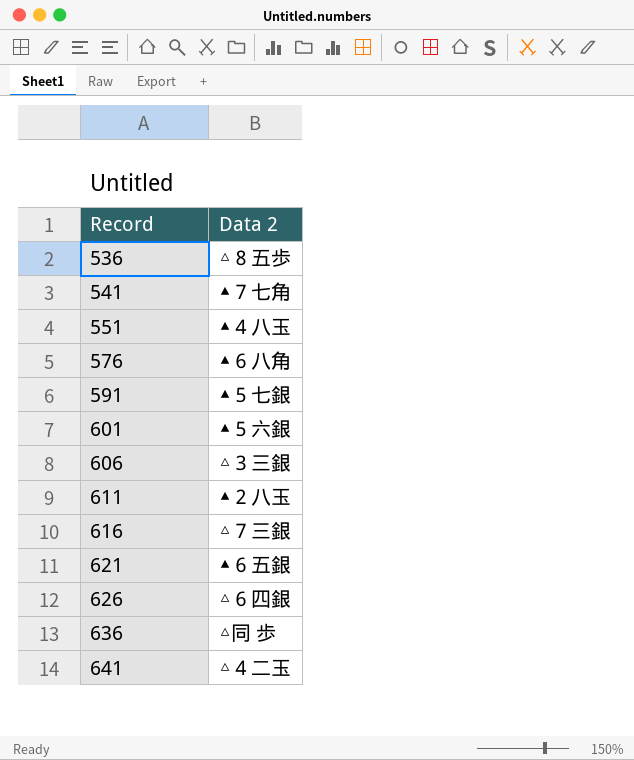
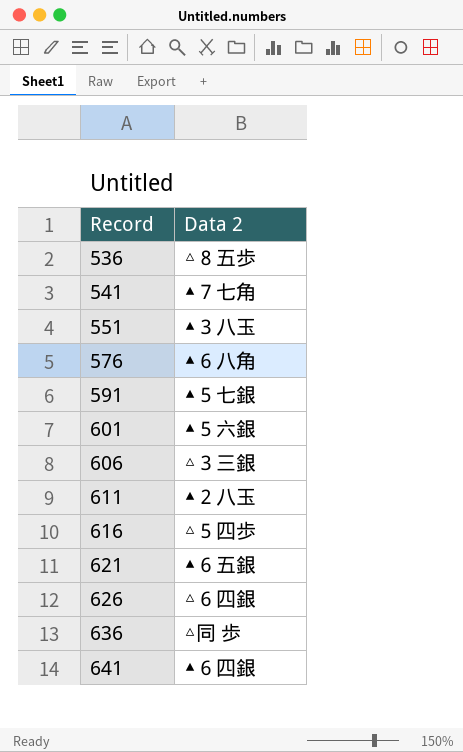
551 | Data 2: ▲４八玉 -> ▲３八玉
616 | Data 2: △７三銀 -> △５四歩
641 | Data 2: △４二玉 -> ▲６四銀

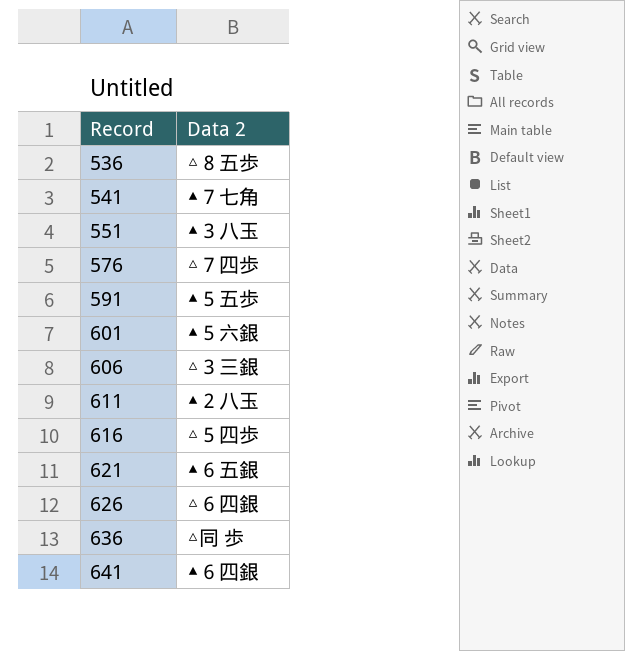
576 | Data 2: ▲６八角 -> △７四歩
591 | Data 2: ▲５七銀 -> ▲５五歩

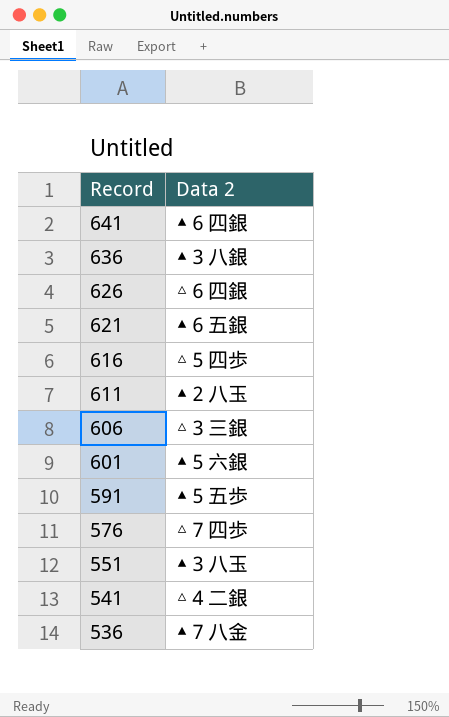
row order: Record ascending -> Record descending
636 | Data 2: △同 歩 -> ▲３八銀
541 | Data 2: ▲７七角 -> △４二銀
536 | Data 2: △８五歩 -> ▲７八金

